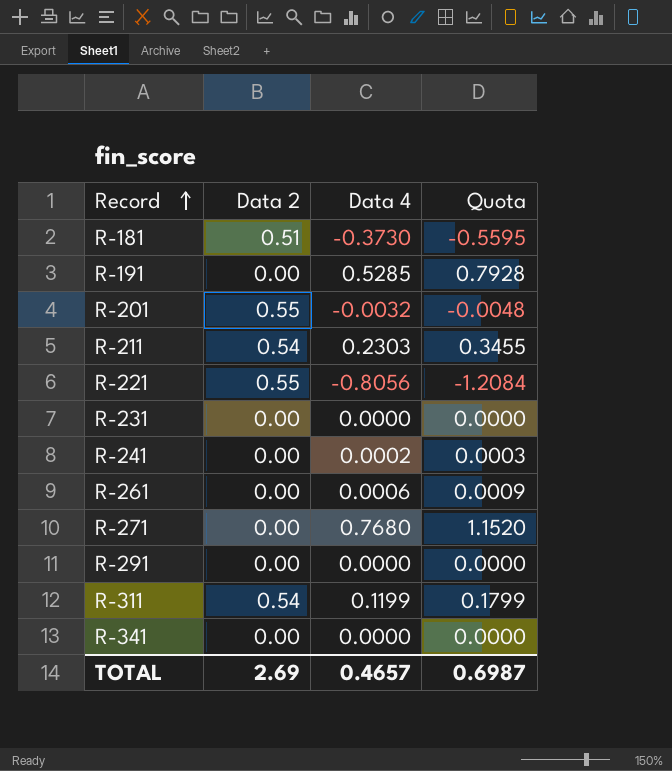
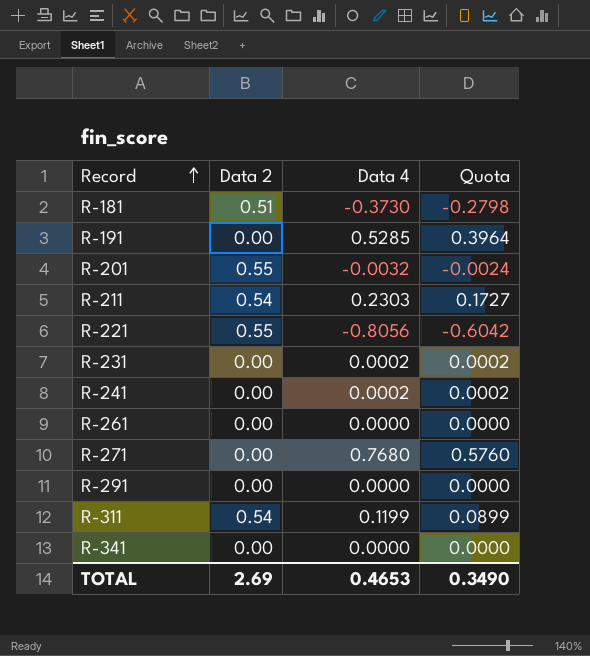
column Quota | formula: [Data 4] * 1.5 -> [Data 4] * 0.75
R-231 | Data 4: 0.0000 -> 0.0002
R-261 | Data 4: 0.0006 -> 0.0000
TOTAL | Data 4: 0.4657 -> 0.4653
TOTAL | Quota: 0.6987 -> 0.3490

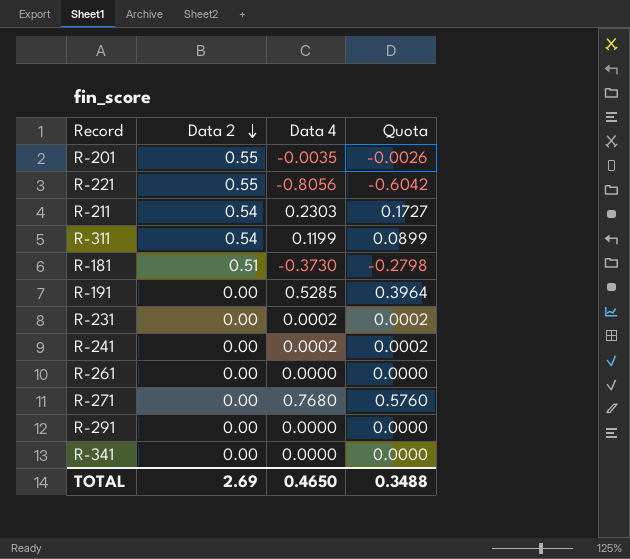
row order: Record ascending -> Data 2 descending
R-201 | Data 4: -0.0032 -> -0.0035
R-201 | Quota: -0.0024 -> -0.0026
TOTAL | Data 4: 0.4653 -> 0.4650
TOTAL | Quota: 0.3490 -> 0.3488

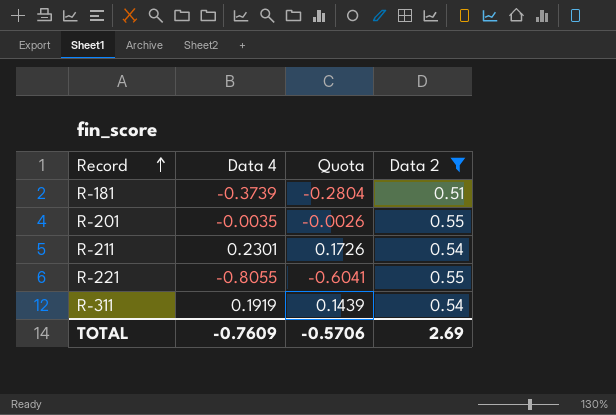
filter: none -> Data 2 != 0.00
row order: Data 2 descending -> Record ascending
column Data 2 | position: 2 -> 4
R-181 | Data 4: -0.3730 -> -0.3739
R-181 | Quota: -0.2798 -> -0.2804
R-211 | Data 4: 0.2303 -> 0.2301
R-211 | Quota: 0.1727 -> 0.1726
R-221 | Data 4: -0.8056 -> -0.8055
R-221 | Quota: -0.6042 -> -0.6041
R-311 | Data 4: 0.1199 -> 0.1919
R-311 | Quota: 0.0899 -> 0.1439
TOTAL | Data 4: 0.4650 -> -0.7609
TOTAL | Quota: 0.3488 -> -0.5706

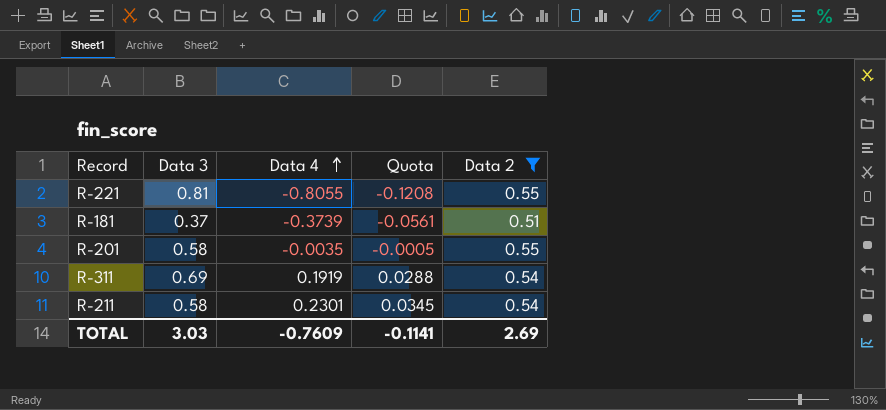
row order: Record ascending -> Data 4 ascending
column Data 3 | position: none -> 2
column Quota | formula: [Data 4] * 0.75 -> [Data 4] * 0.15
TOTAL | Quota: -0.5706 -> -0.1141

